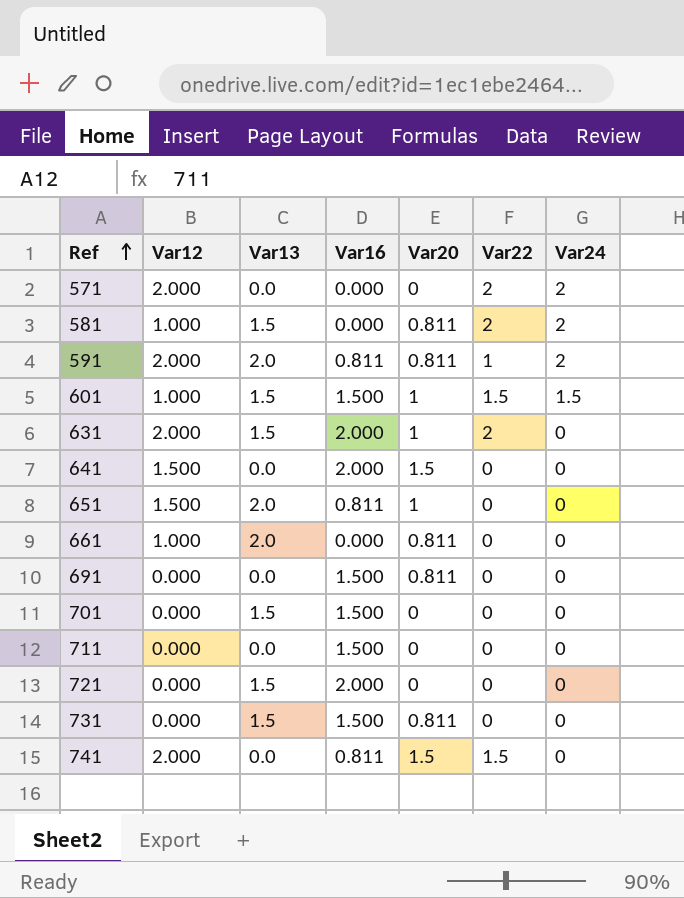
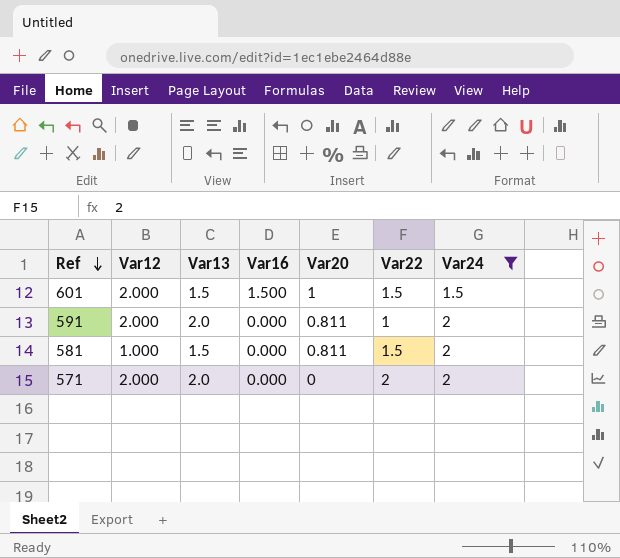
filter: none -> Var24 != 0
row order: Ref ascending -> Ref descending
601 | Var12: 1.000 -> 2.000
591 | Var16: 0.811 -> 0.000
581 | Var22: 2 -> 1.5
571 | Var13: 0.0 -> 2.0

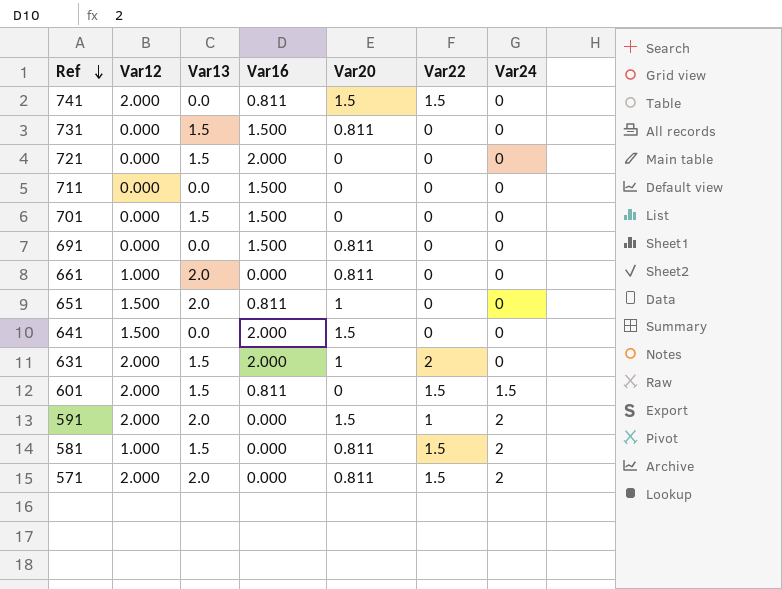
filter: Var24 != 0 -> none
601 | Var16: 1.500 -> 0.811
601 | Var20: 1 -> 0
591 | Var20: 0.811 -> 1.5
571 | Var20: 0 -> 0.811
571 | Var22: 2 -> 1.5

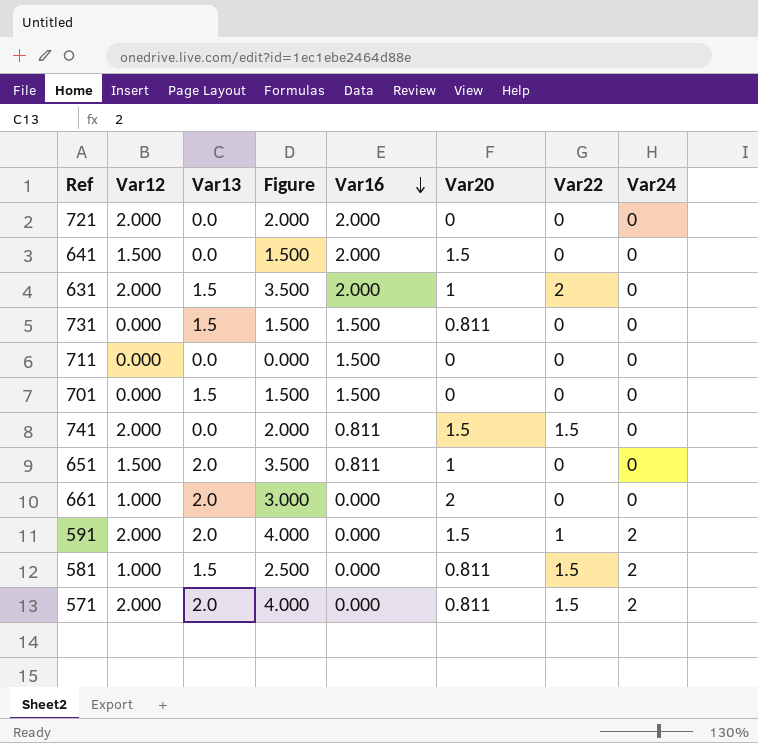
row order: Ref descending -> Var16 descending
column Figure | formula: none -> [Var12] + [Var13]
row 691: 0.000 | 0.0 | 1.500 | 0.811 | 0 | 0 -> none
row 601: 2.000 | 1.5 | 0.811 | 0 | 1.5 | 1.5 -> none
721 | Var12: 0.000 -> 2.000
721 | Var13: 1.5 -> 0.0
661 | Var20: 0.811 -> 2

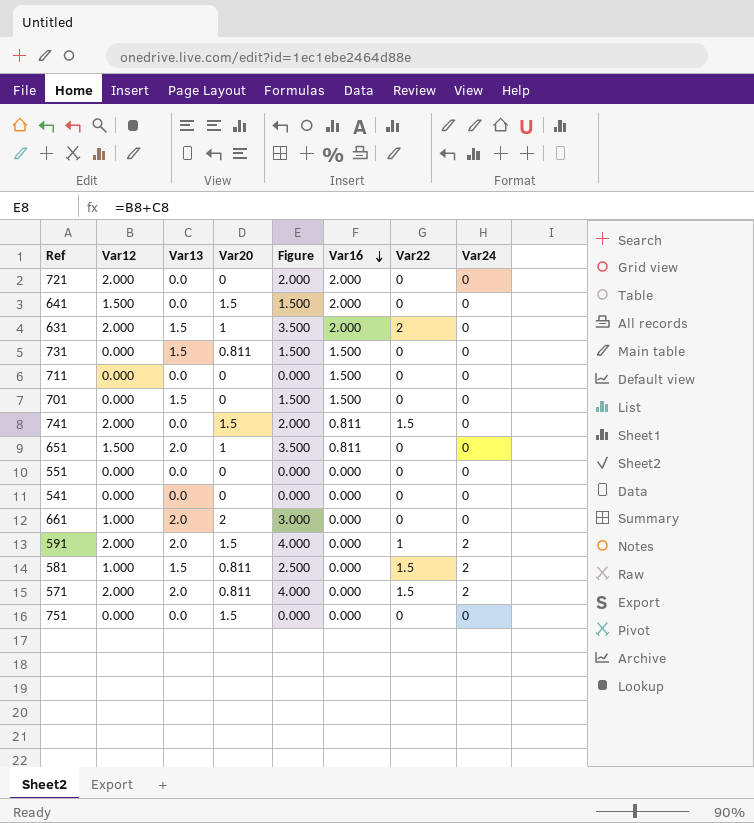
column Var20 | position: 6 -> 4
row 551: none -> 0.000 | 0.0 | 0 | 0.000 | 0.000 | 0 | 0
row 541: none -> 0.000 | 0.0 | 0 | 0.000 | 0.000 | 0 | 0
row 751: none -> 0.000 | 0.0 | 1.5 | 0.000 | 0.000 | 0 | 0

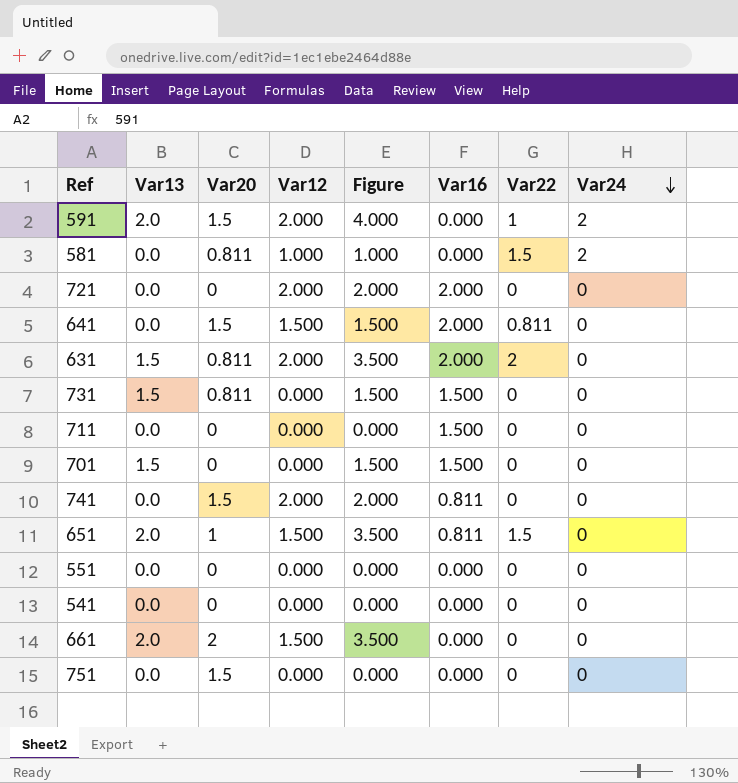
row order: Var16 descending -> Var24 descending
column Var12 | position: 2 -> 4
row 571: 2.000 | 2.0 | 0.811 | 4.000 | 0.000 | 1.5 | 2 -> none
581 | Var13: 1.5 -> 0.0
581 | Figure: 2.500 -> 1.000
641 | Var22: 0 -> 0.811
631 | Var20: 1 -> 0.811
741 | Var22: 1.5 -> 0
651 | Var22: 0 -> 1.5
661 | Var12: 1.000 -> 1.500
661 | Figure: 3.000 -> 3.500

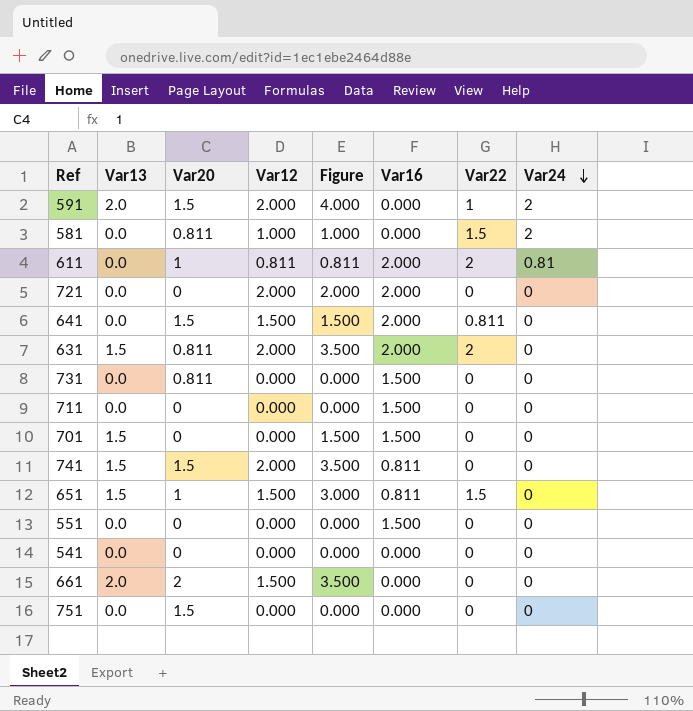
row 611: none -> 0.0 | 1 | 0.811 | 0.811 | 2.000 | 2 | 0.81
731 | Var13: 1.5 -> 0.0
731 | Figure: 1.500 -> 0.000
741 | Var13: 0.0 -> 1.5
741 | Figure: 2.000 -> 3.500
651 | Var13: 2.0 -> 1.5
651 | Figure: 3.500 -> 3.000
551 | Var16: 0.000 -> 1.500

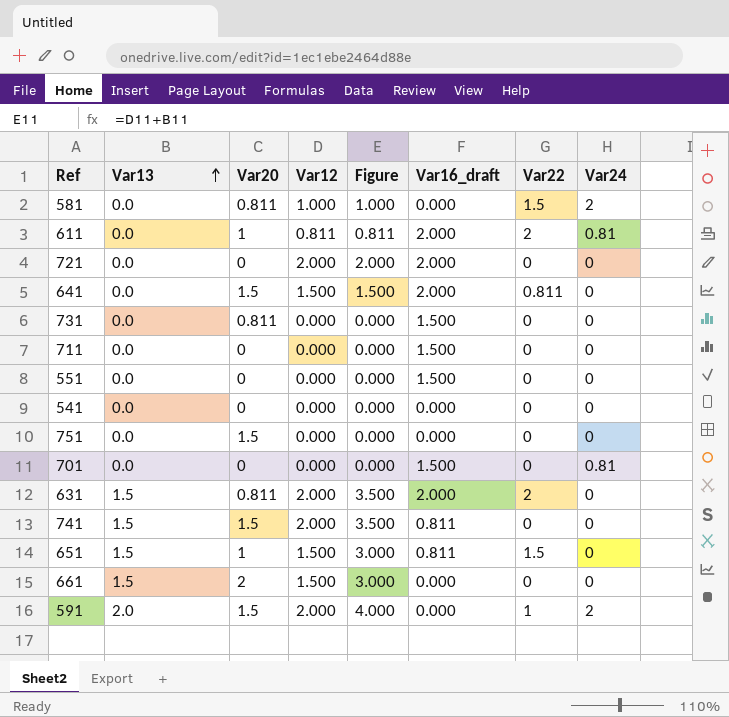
row order: Var24 descending -> Var13 ascending
column name: Var16 -> Var16_draft
701 | Var13: 1.5 -> 0.0
701 | Figure: 1.500 -> 0.000
701 | Var24: 0 -> 0.81
661 | Var13: 2.0 -> 1.5
661 | Figure: 3.500 -> 3.000

